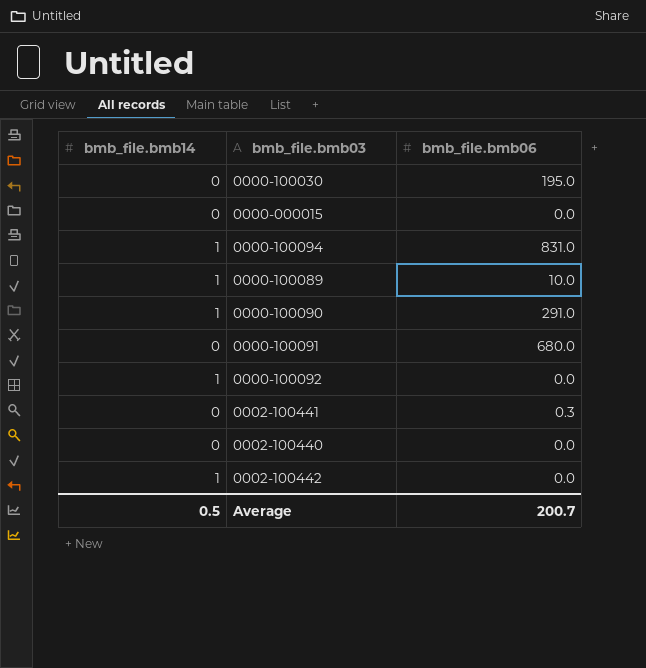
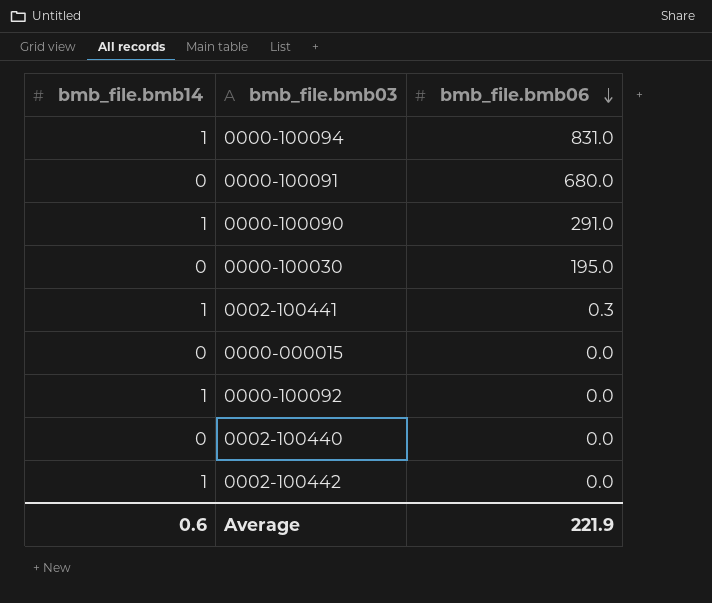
row order: none -> bmb_file.bmb06 descending
row 0000-100089: 1 | 10.0 -> none
0002-100441 | bmb_file.bmb14: 0 -> 1
Average | bmb_file.bmb14: 0.5 -> 0.6
Average | bmb_file.bmb06: 200.7 -> 221.9

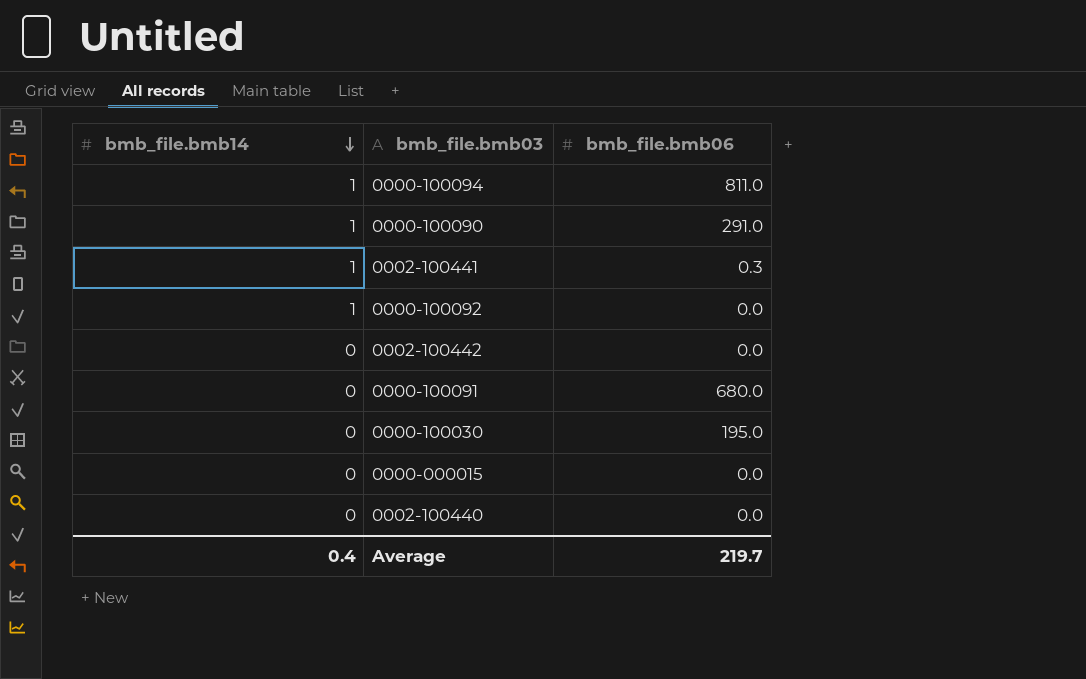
row order: bmb_file.bmb06 descending -> bmb_file.bmb14 descending
0000-100094 | bmb_file.bmb06: 831.0 -> 811.0
0002-100442 | bmb_file.bmb14: 1 -> 0
Average | bmb_file.bmb14: 0.6 -> 0.4
Average | bmb_file.bmb06: 221.9 -> 219.7

